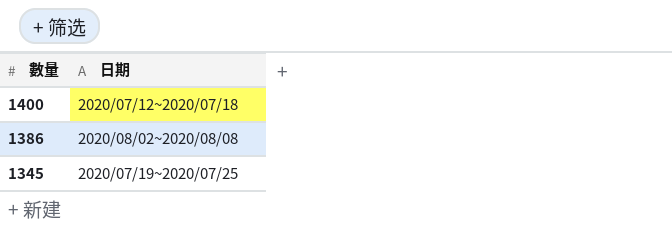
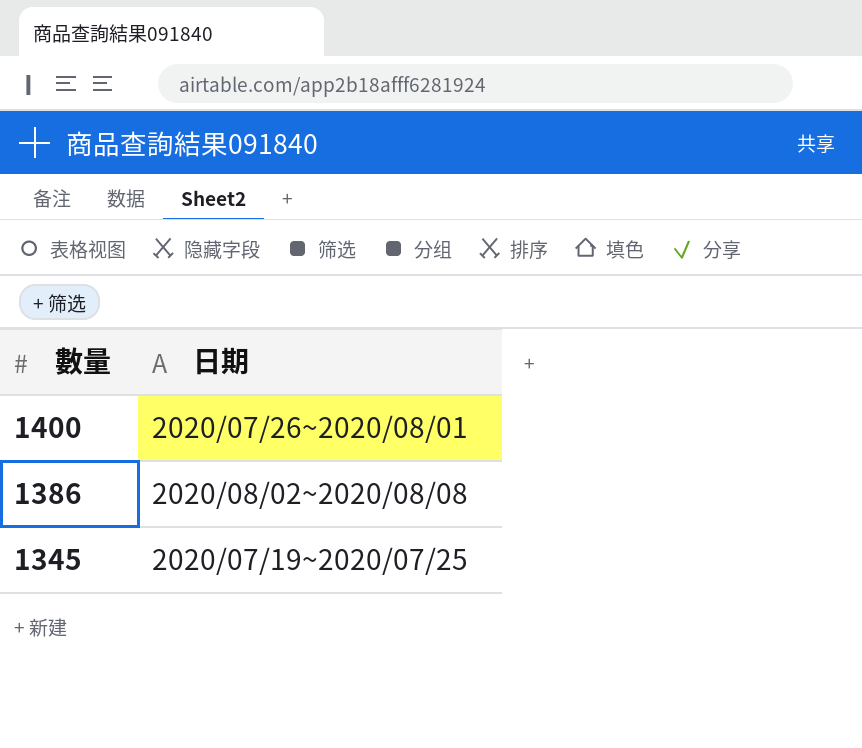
1400 | 日期: 2020/07/12~2020/07/18 -> 2020/07/26~2020/08/01

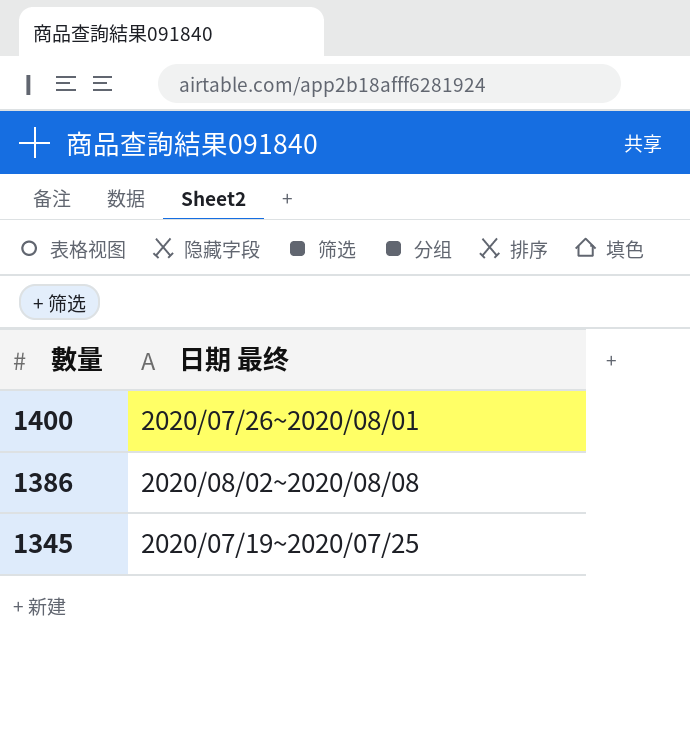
column name: 日期 -> 日期 最终

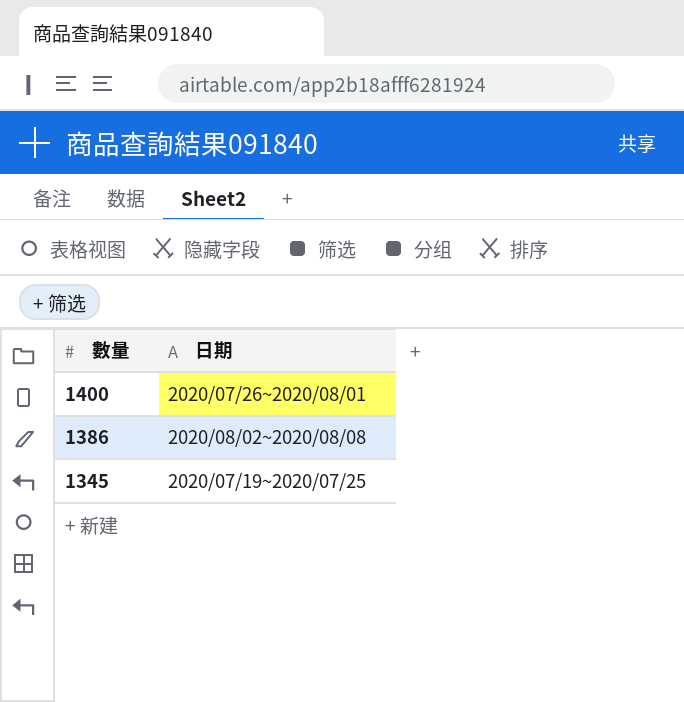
column name: 日期 最终 -> 日期

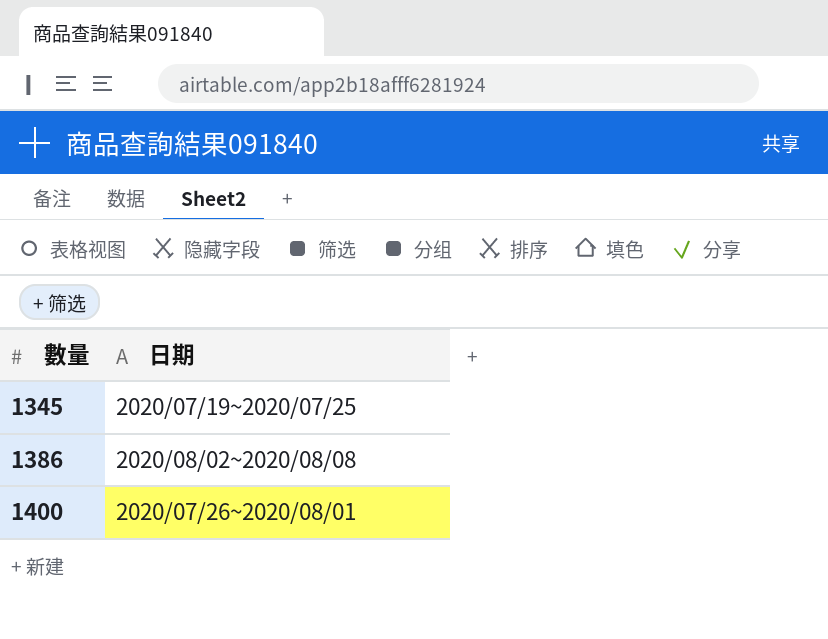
row order: 數量 descending -> 數量 ascending

